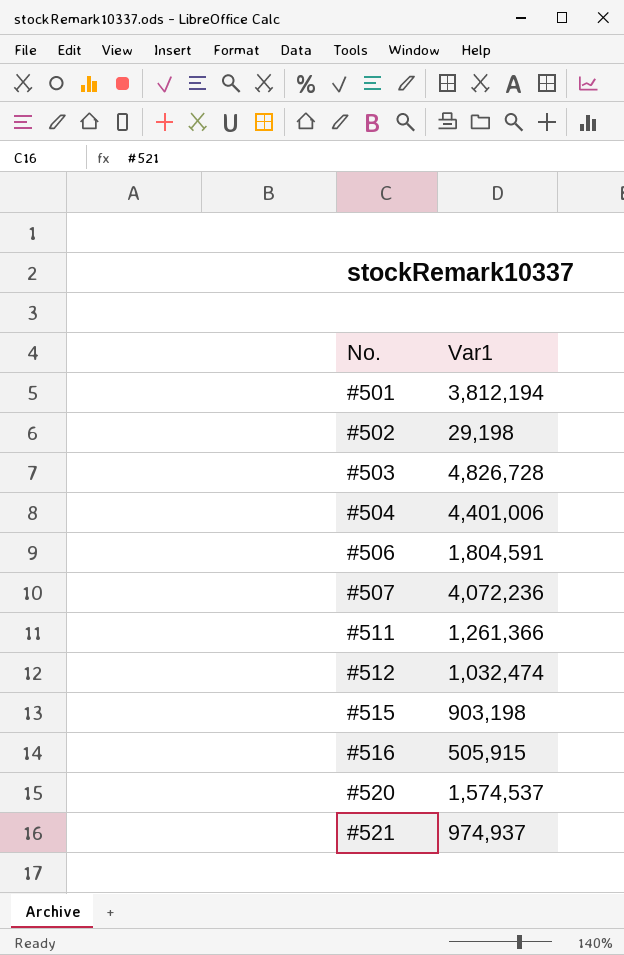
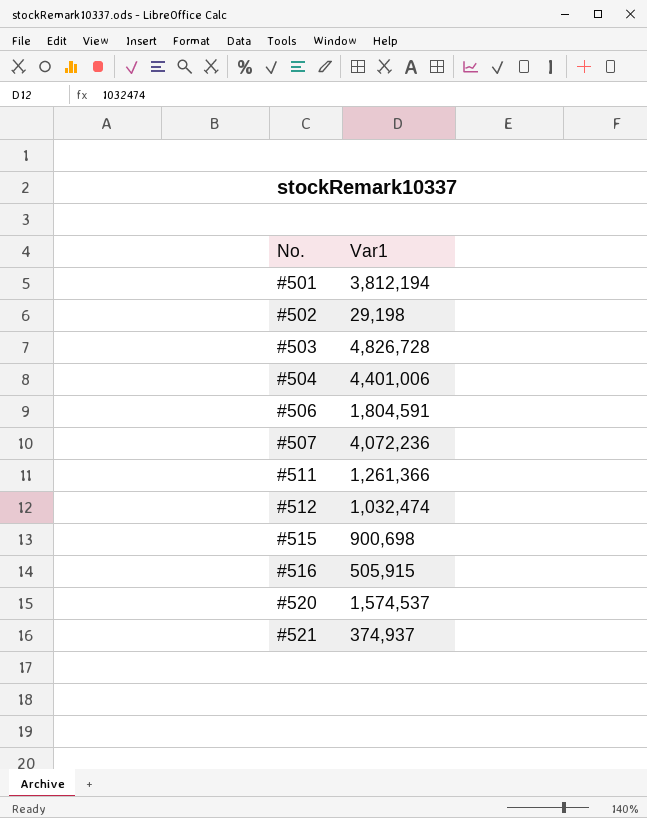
#515 | Var1: 903,198 -> 900,698
#521 | Var1: 974,937 -> 374,937

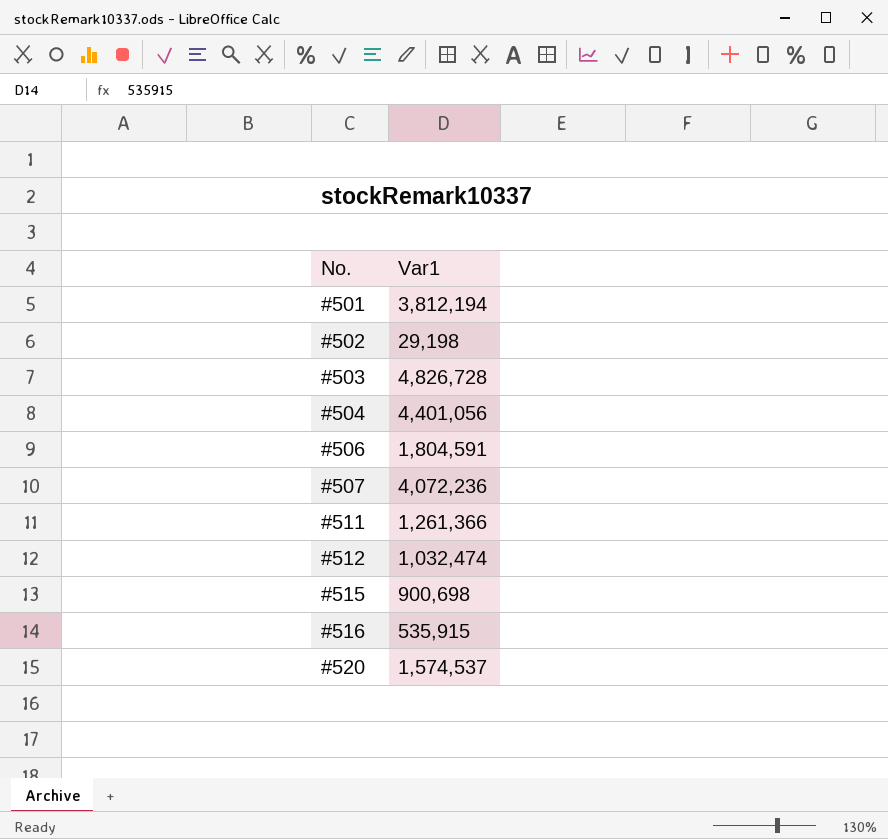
row #521: 374,937 -> none
#504 | Var1: 4,401,006 -> 4,401,056
#516 | Var1: 505,915 -> 535,915

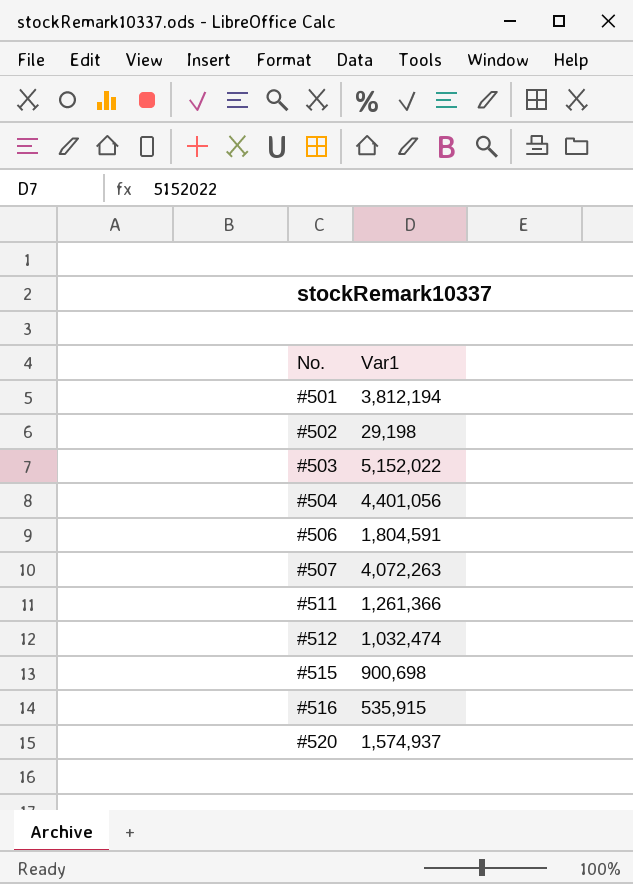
#503 | Var1: 4,826,728 -> 5,152,022
#507 | Var1: 4,072,236 -> 4,072,263
#520 | Var1: 1,574,537 -> 1,574,937

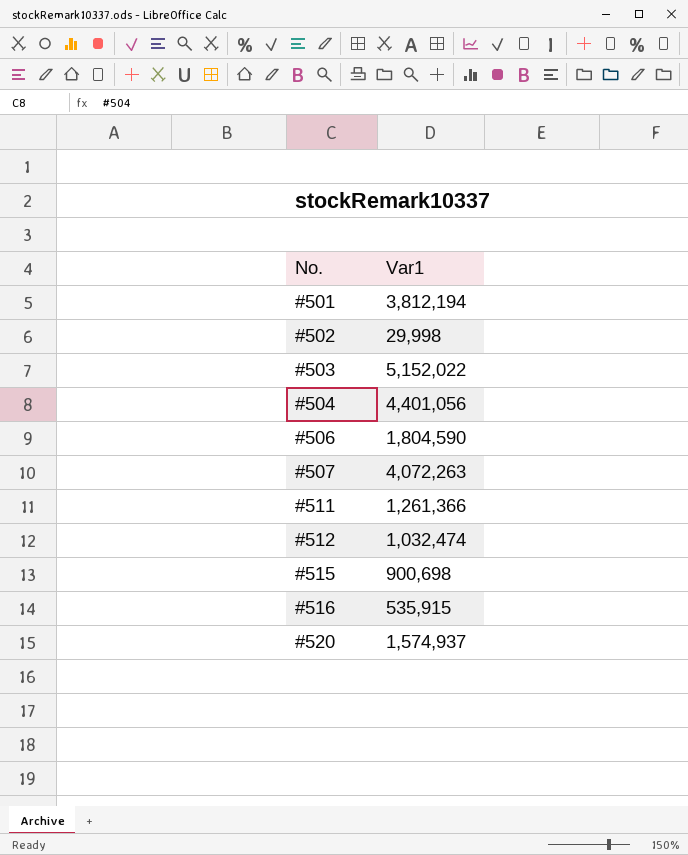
#502 | Var1: 29,198 -> 29,998
#506 | Var1: 1,804,591 -> 1,804,590

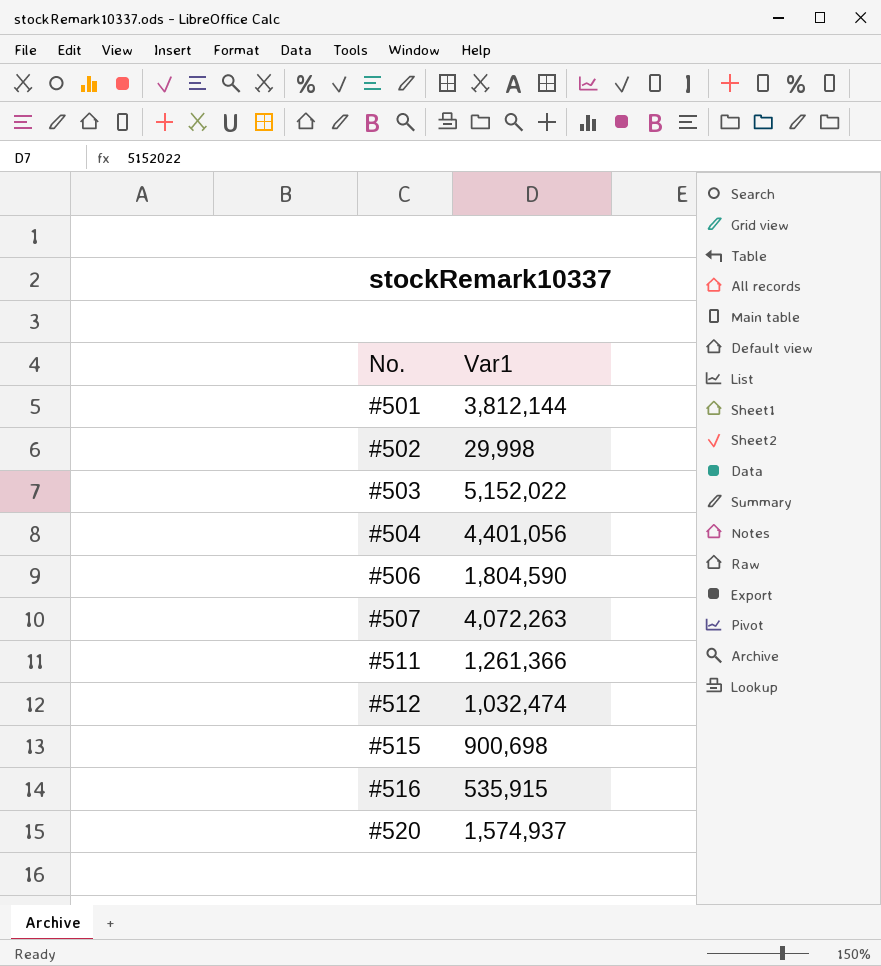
#501 | Var1: 3,812,194 -> 3,812,144

